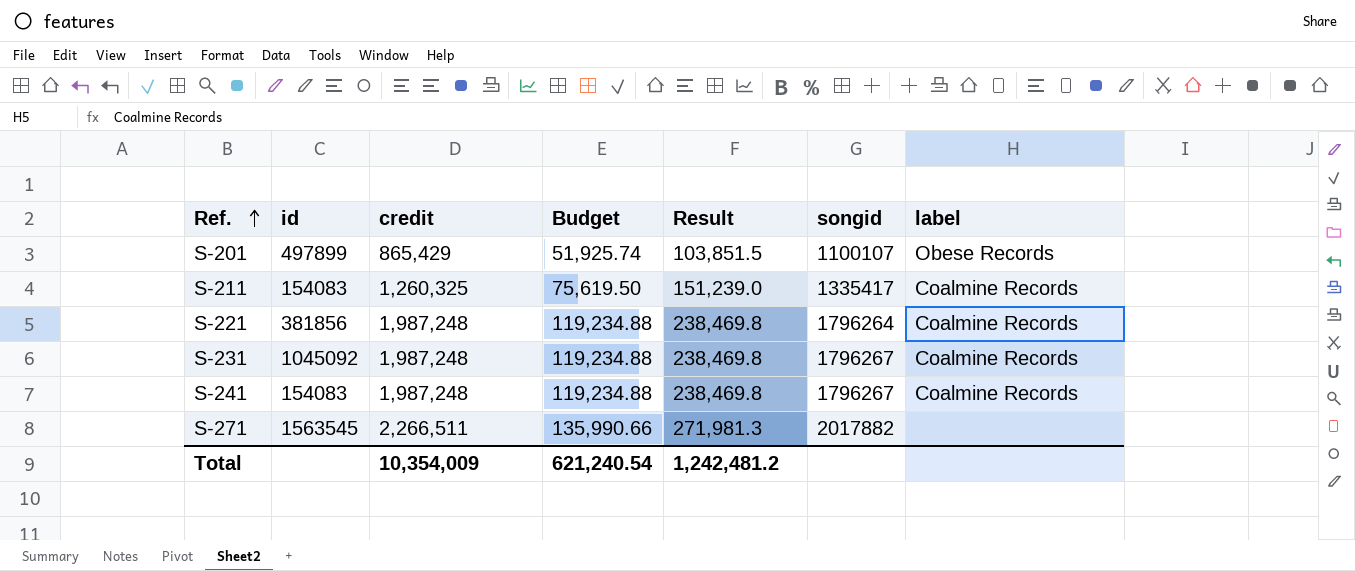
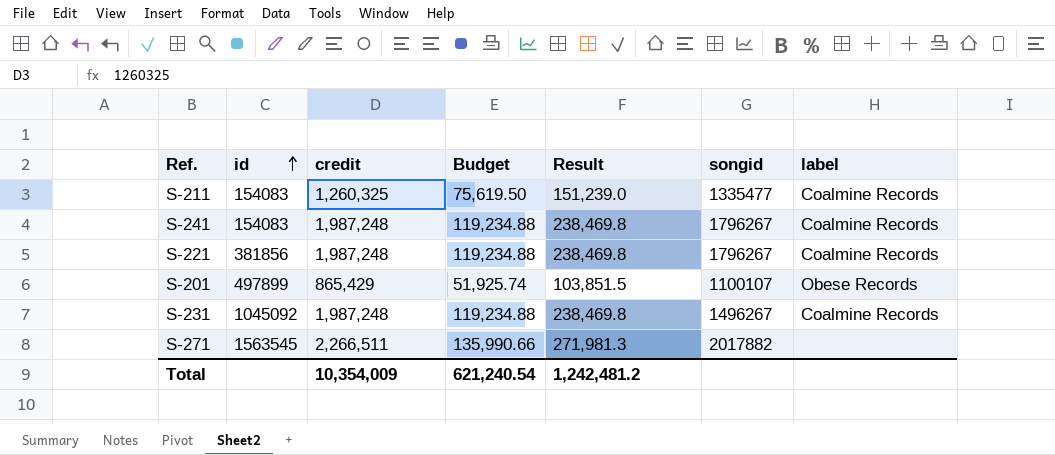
row order: Ref. ascending -> id ascending
S-211 | songid: 1335417 -> 1335477
S-221 | songid: 1796264 -> 1796267
S-231 | songid: 1796267 -> 1496267

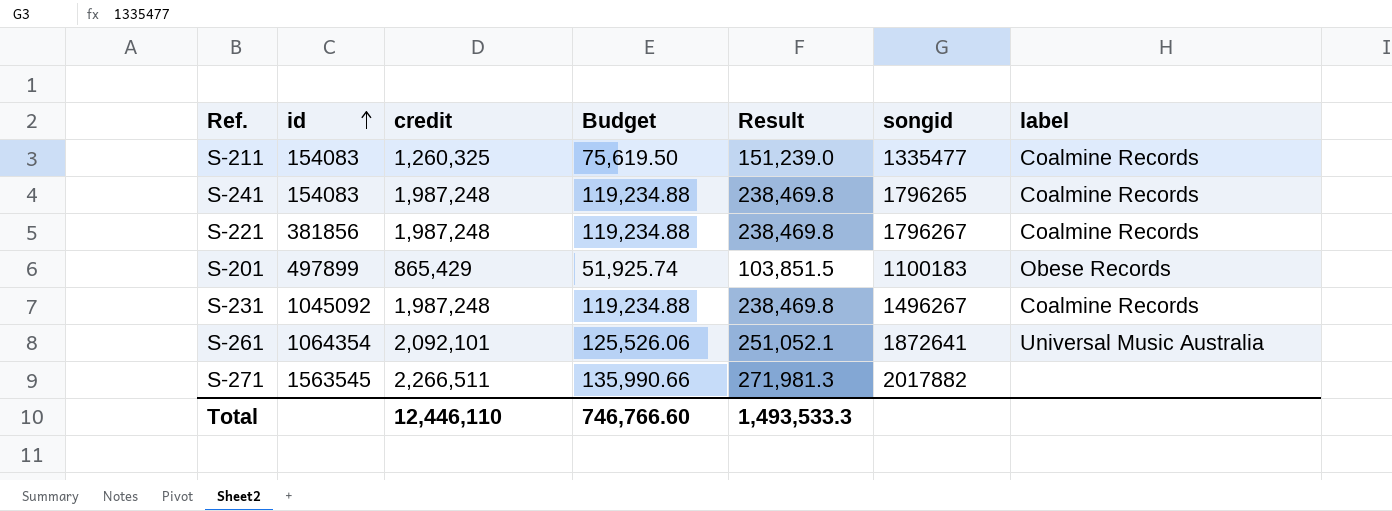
S-241 | songid: 1796267 -> 1796265
S-201 | songid: 1100107 -> 1100183
row S-261: none -> 1064354 | 2,092,101 | 125,526.06 | 251,052.1 | 1872641 | Universal Music Australia
Total | credit: 10,354,009 -> 12,446,110
Total | Budget: 621,240.54 -> 746,766.60
Total | Result: 1,242,481.2 -> 1,493,533.3

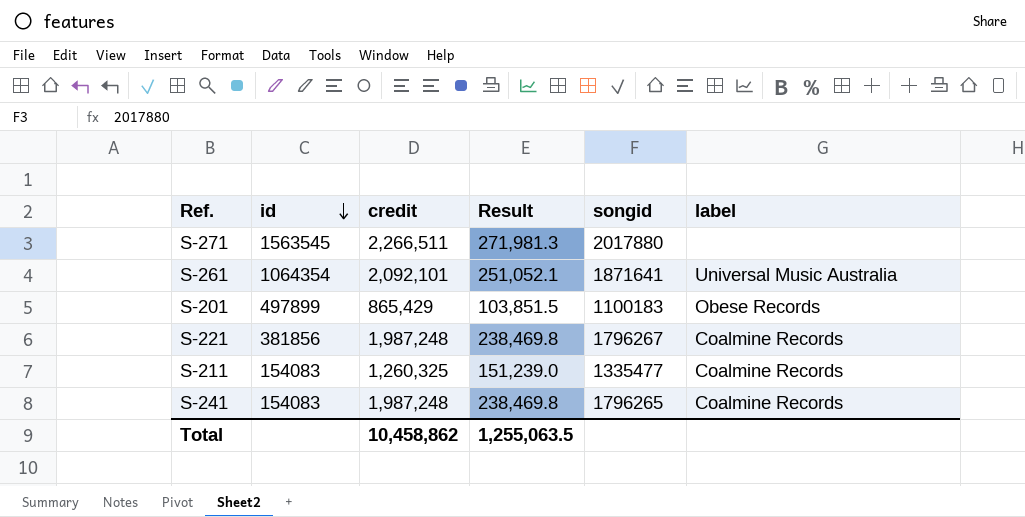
row order: id ascending -> id descending
column Budget | formula: [credit] * 0.06 -> none
row S-231: 1045092 | 1,987,248 | 119,234.88 | 238,469.8 | 1496267 | Coalmine Records -> none
S-271 | songid: 2017882 -> 2017880
S-261 | songid: 1872641 -> 1871641
Total | credit: 12,446,110 -> 10,458,862
Total | Result: 1,493,533.3 -> 1,255,063.5

